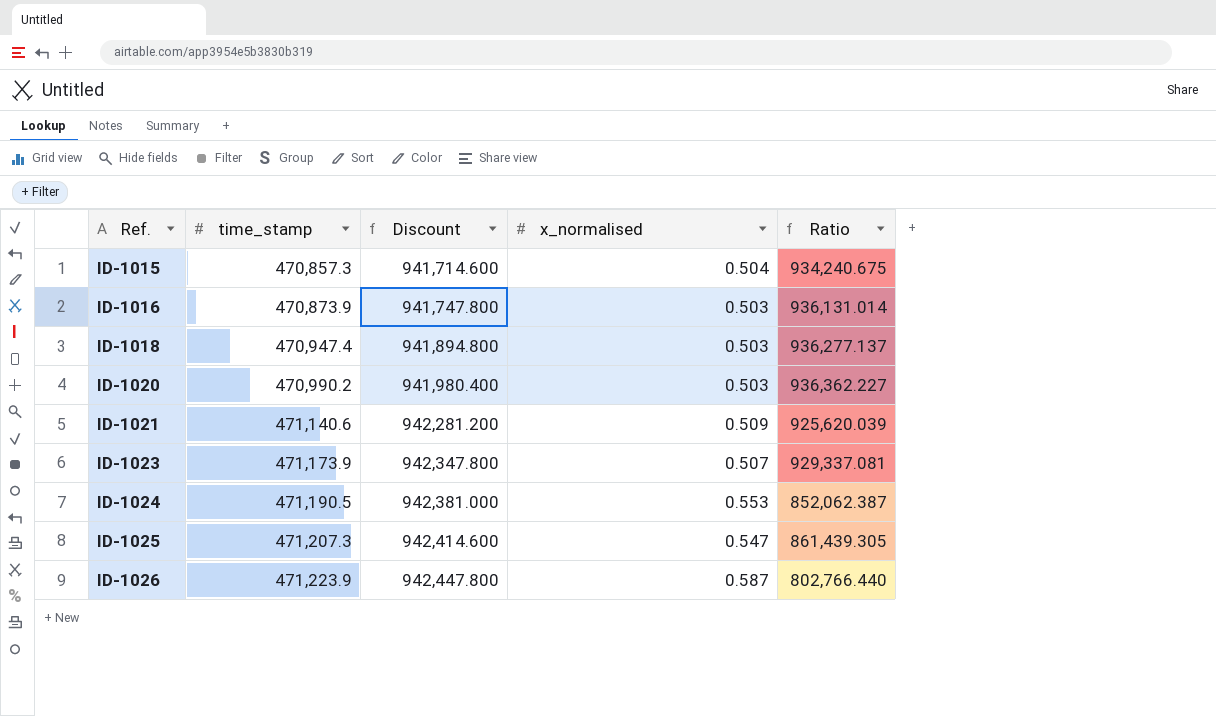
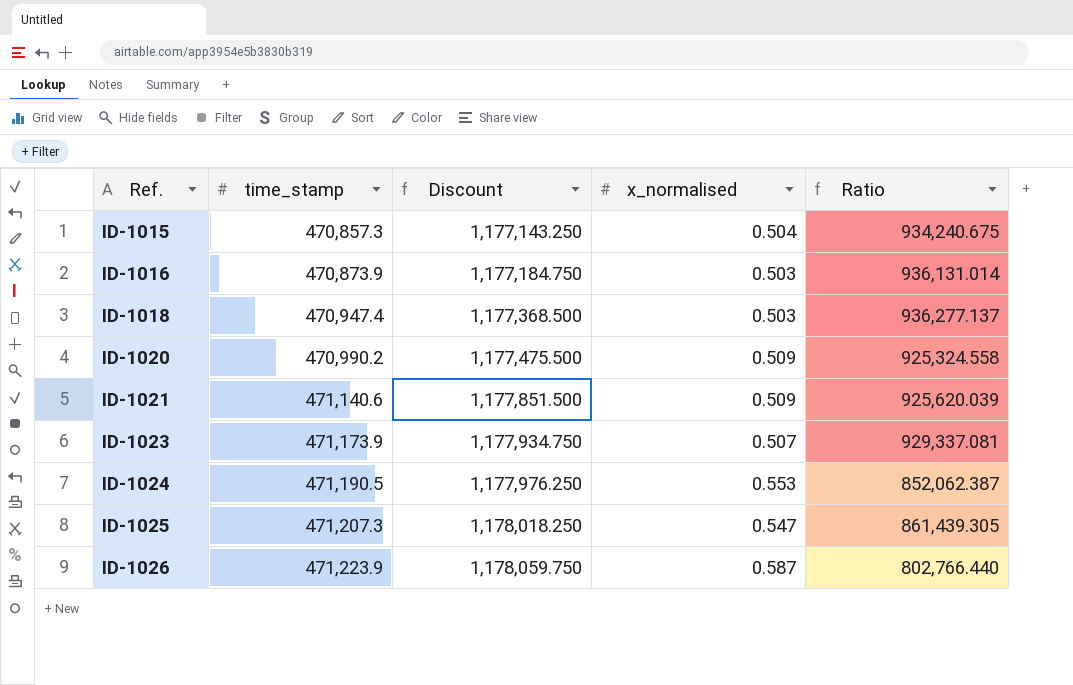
column Discount | formula: [time_stamp] * 2 -> [time_stamp] * 2.5
ID-1020 | x_normalised: 0.503 -> 0.509
ID-1020 | Ratio: 936,362.227 -> 925,324.558

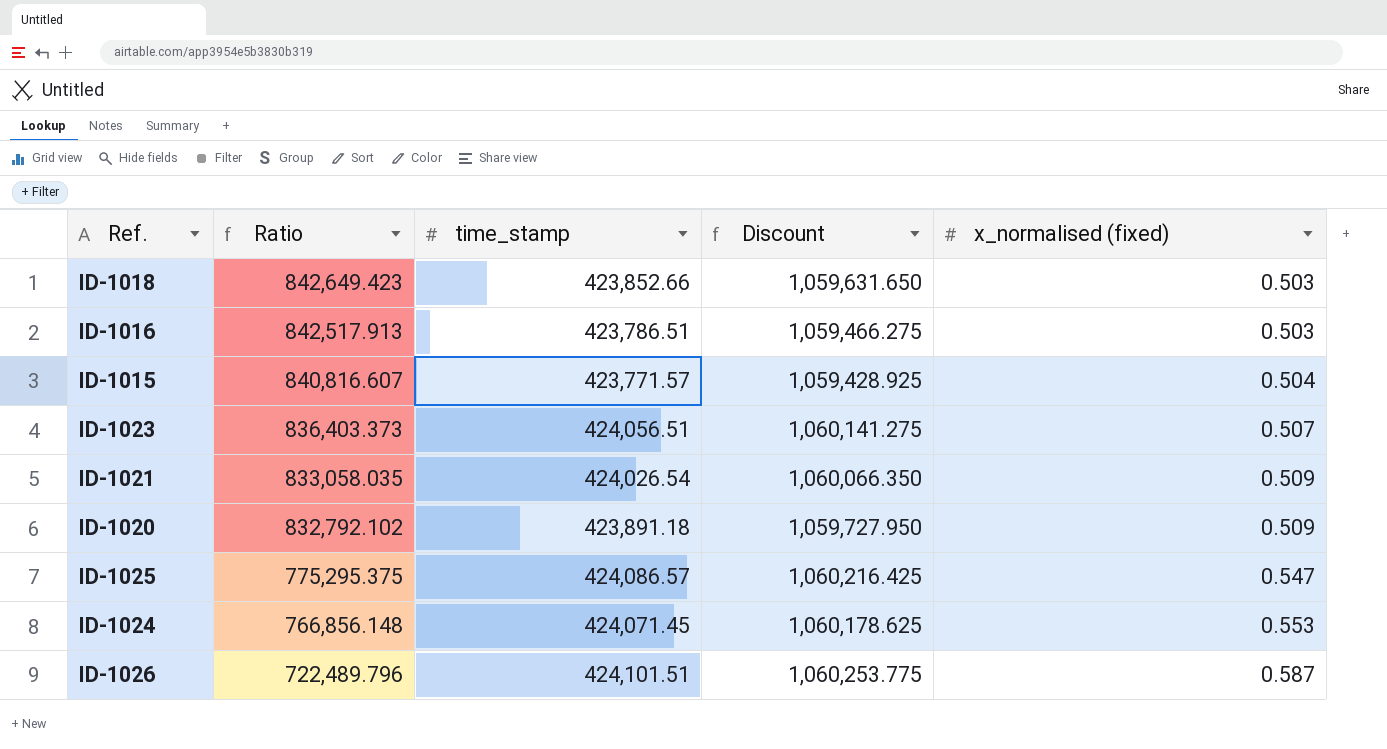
row order: Ref. ascending -> Ratio descending
column Ratio | position: 5 -> 2
column name: x_normalised -> x_normalised (fixed)
ID-1018 | Ratio: 936,277.137 -> 842,649.423
ID-1018 | time_stamp: 470,947.4 -> 423,852.66
ID-1018 | Discount: 1,177,368.500 -> 1,059,631.650
ID-1016 | Ratio: 936,131.014 -> 842,517.913
ID-1016 | time_stamp: 470,873.9 -> 423,786.51
ID-1016 | Discount: 1,177,184.750 -> 1,059,466.275
ID-1015 | Ratio: 934,240.675 -> 840,816.607
ID-1015 | time_stamp: 470,857.3 -> 423,771.57
ID-1015 | Discount: 1,177,143.250 -> 1,059,428.925
ID-1023 | Ratio: 929,337.081 -> 836,403.373
ID-1023 | time_stamp: 471,173.9 -> 424,056.51
ID-1023 | Discount: 1,177,934.750 -> 1,060,141.275
ID-1021 | Ratio: 925,620.039 -> 833,058.035
ID-1021 | time_stamp: 471,140.6 -> 424,026.54
ID-1021 | Discount: 1,177,851.500 -> 1,060,066.350
ID-1020 | Ratio: 925,324.558 -> 832,792.102
ID-1020 | time_stamp: 470,990.2 -> 423,891.18
ID-1020 | Discount: 1,177,475.500 -> 1,059,727.950
ID-1025 | Ratio: 861,439.305 -> 775,295.375
ID-1025 | time_stamp: 471,207.3 -> 424,086.57
ID-1025 | Discount: 1,178,018.250 -> 1,060,216.425
ID-1024 | Ratio: 852,062.387 -> 766,856.148
ID-1024 | time_stamp: 471,190.5 -> 424,071.45
ID-1024 | Discount: 1,177,976.250 -> 1,060,178.625
ID-1026 | Ratio: 802,766.440 -> 722,489.796
ID-1026 | time_stamp: 471,223.9 -> 424,101.51
ID-1026 | Discount: 1,178,059.750 -> 1,060,253.775

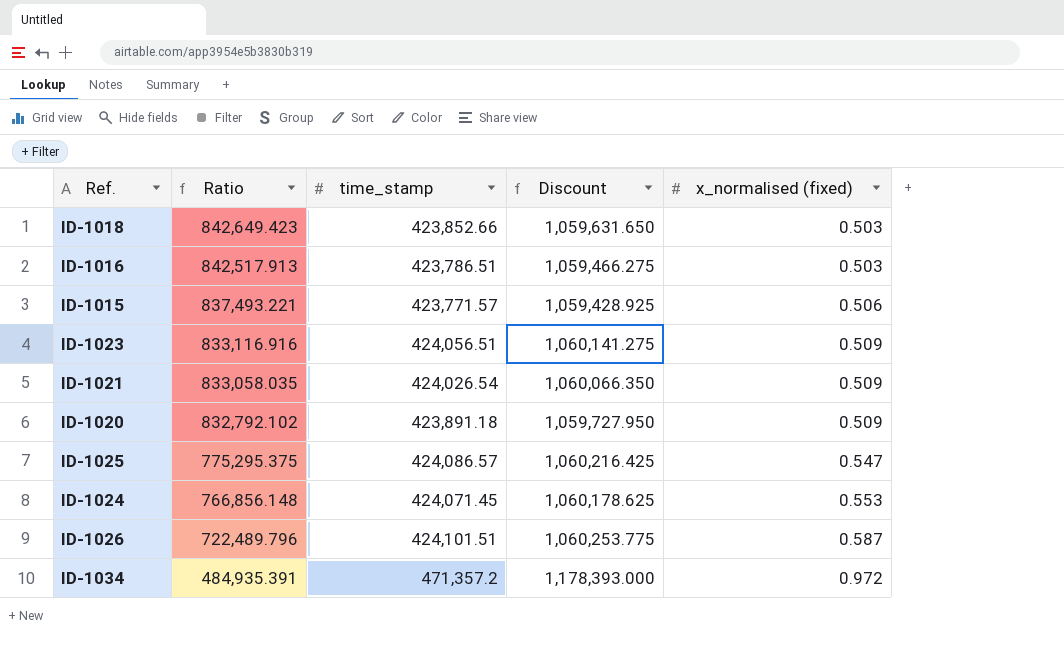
ID-1015 | Ratio: 840,816.607 -> 837,493.221
ID-1015 | x_normalised (fixed): 0.504 -> 0.506
ID-1023 | Ratio: 836,403.373 -> 833,116.916
ID-1023 | x_normalised (fixed): 0.507 -> 0.509
row ID-1034: none -> 484,935.391 | 471,357.2 | 1,178,393.000 | 0.972

